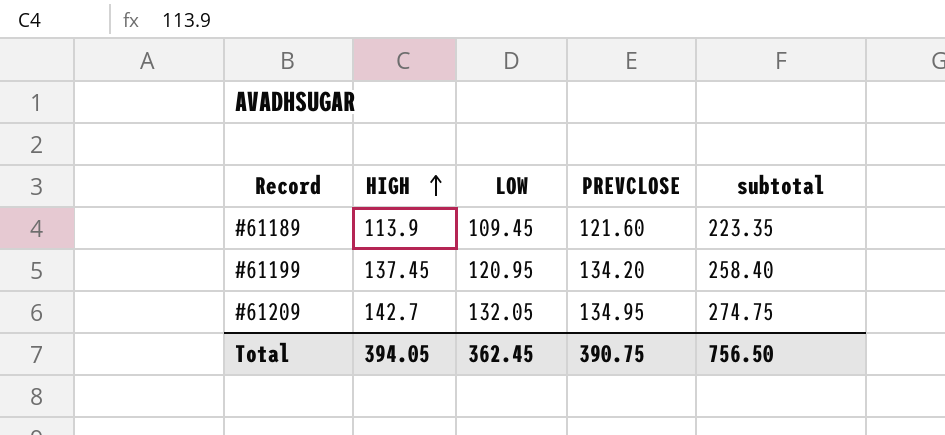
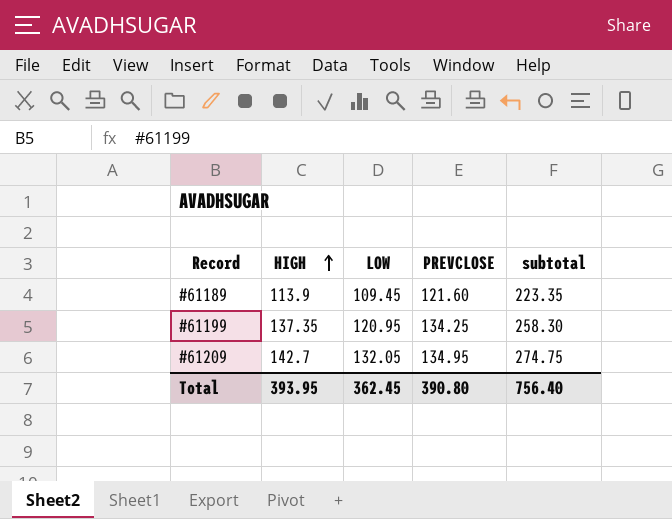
#61199 | HIGH: 137.45 -> 137.35
#61199 | PREVCLOSE: 134.20 -> 134.25
#61199 | subtotal: 258.40 -> 258.30
Total | HIGH: 394.05 -> 393.95
Total | PREVCLOSE: 390.75 -> 390.80
Total | subtotal: 756.50 -> 756.40

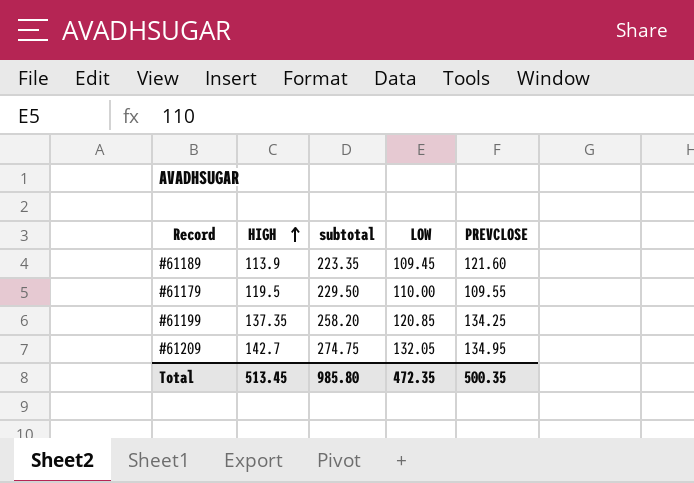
column subtotal | position: 5 -> 3
row #61179: none -> 119.5 | 229.50 | 110.00 | 109.55
#61199 | subtotal: 258.30 -> 258.20
#61199 | LOW: 120.95 -> 120.85
Total | HIGH: 393.95 -> 513.45
Total | subtotal: 756.40 -> 985.80
Total | LOW: 362.45 -> 472.35
Total | PREVCLOSE: 390.80 -> 500.35

